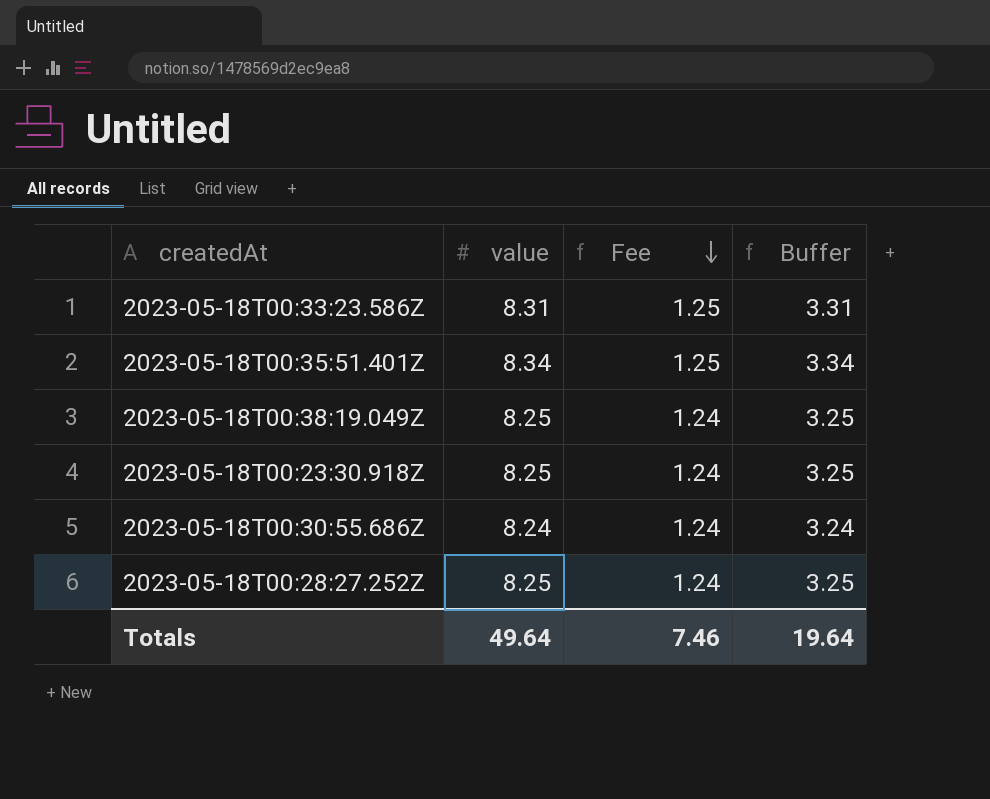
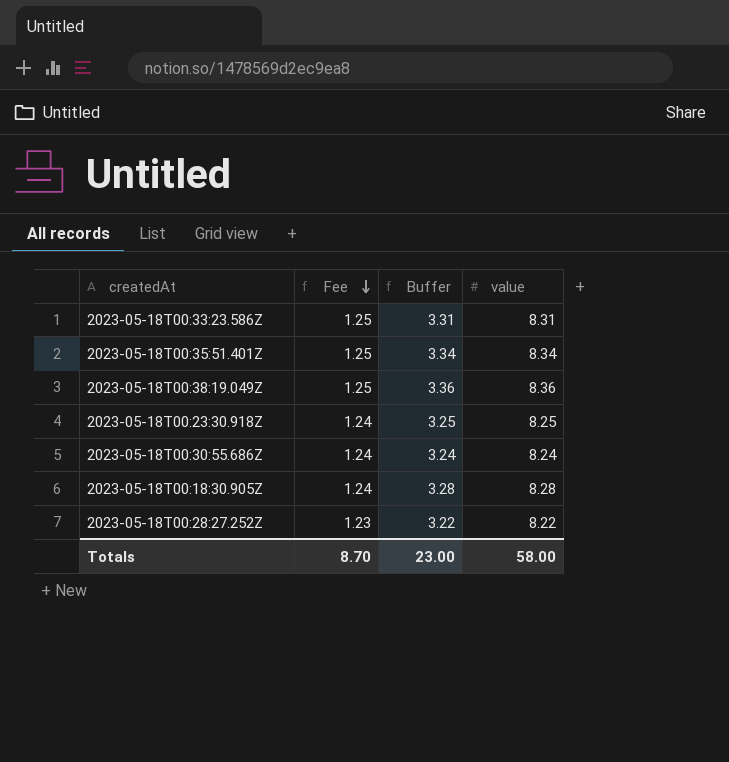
column value | position: 2 -> 4
2023-05-18T00:38:19.049Z | Fee: 1.24 -> 1.25
2023-05-18T00:38:19.049Z | Buffer: 3.25 -> 3.36
2023-05-18T00:38:19.049Z | value: 8.25 -> 8.36
row 2023-05-18T00:18:30.905Z: none -> 1.24 | 3.28 | 8.28
2023-05-18T00:28:27.252Z | Fee: 1.24 -> 1.23
2023-05-18T00:28:27.252Z | Buffer: 3.25 -> 3.22
2023-05-18T00:28:27.252Z | value: 8.25 -> 8.22
Totals | Fee: 7.46 -> 8.70
Totals | Buffer: 19.64 -> 23.00
Totals | value: 49.64 -> 58.00

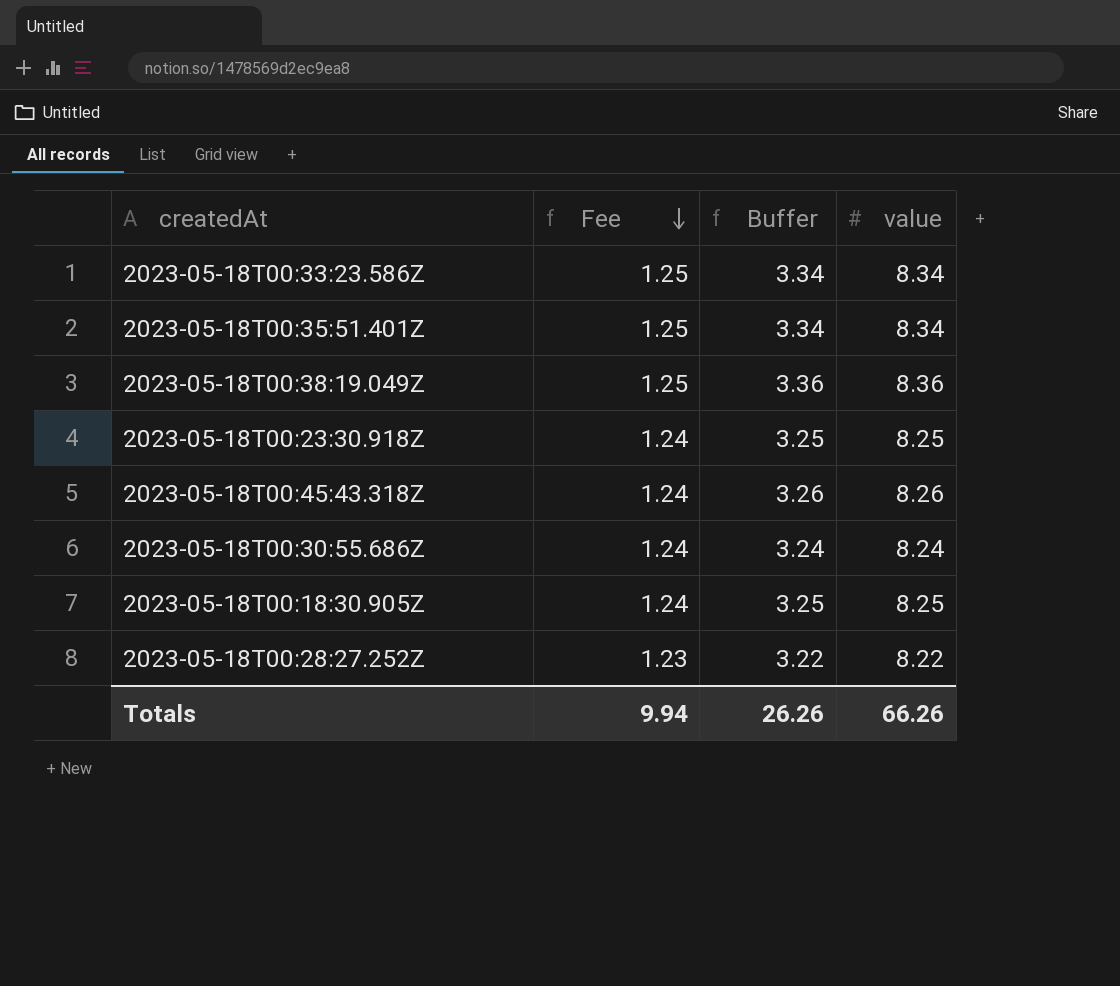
2023-05-18T00:33:23.586Z | Buffer: 3.31 -> 3.34
2023-05-18T00:33:23.586Z | value: 8.31 -> 8.34
row 2023-05-18T00:45:43.318Z: none -> 1.24 | 3.26 | 8.26
2023-05-18T00:18:30.905Z | Buffer: 3.28 -> 3.25
2023-05-18T00:18:30.905Z | value: 8.28 -> 8.25
Totals | Fee: 8.70 -> 9.94
Totals | Buffer: 23.00 -> 26.26
Totals | value: 58.00 -> 66.26

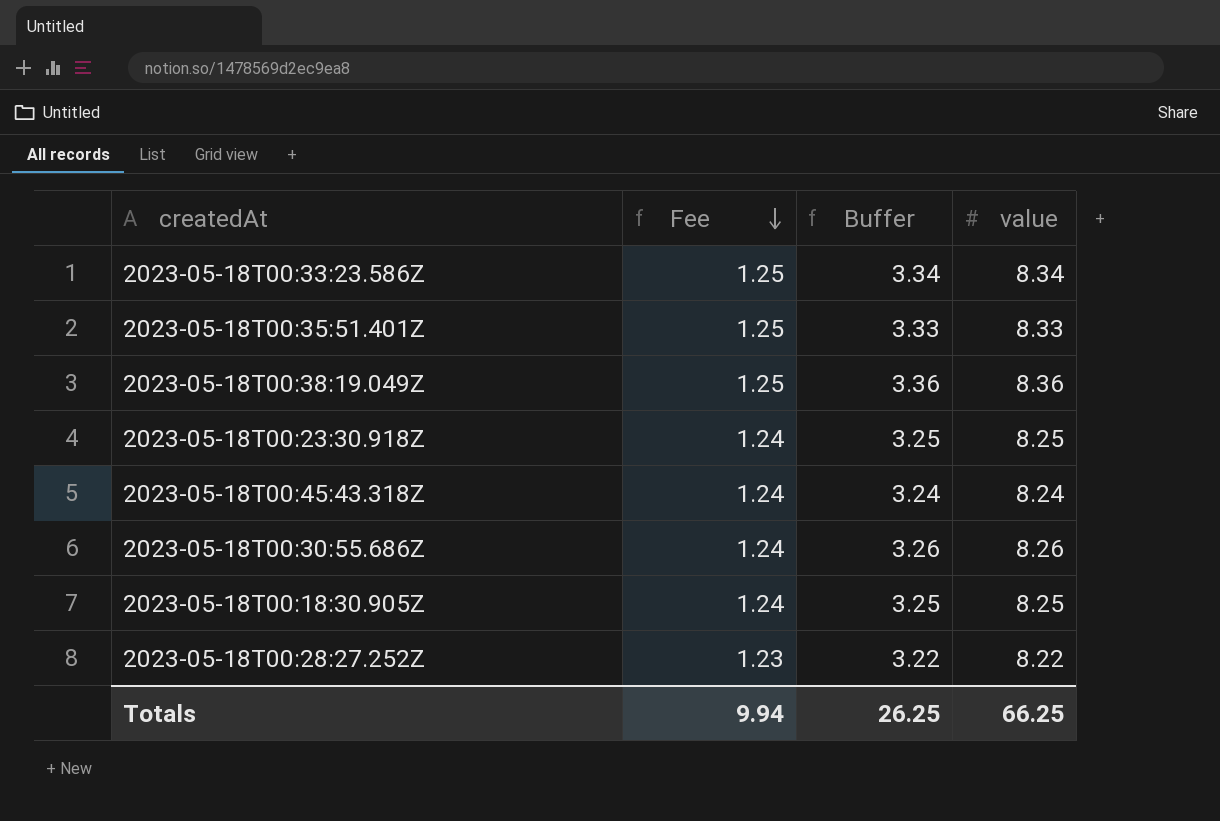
2023-05-18T00:35:51.401Z | Buffer: 3.34 -> 3.33
2023-05-18T00:35:51.401Z | value: 8.34 -> 8.33
2023-05-18T00:45:43.318Z | Buffer: 3.26 -> 3.24
2023-05-18T00:45:43.318Z | value: 8.26 -> 8.24
2023-05-18T00:30:55.686Z | Buffer: 3.24 -> 3.26
2023-05-18T00:30:55.686Z | value: 8.24 -> 8.26
Totals | Buffer: 26.26 -> 26.25
Totals | value: 66.26 -> 66.25

